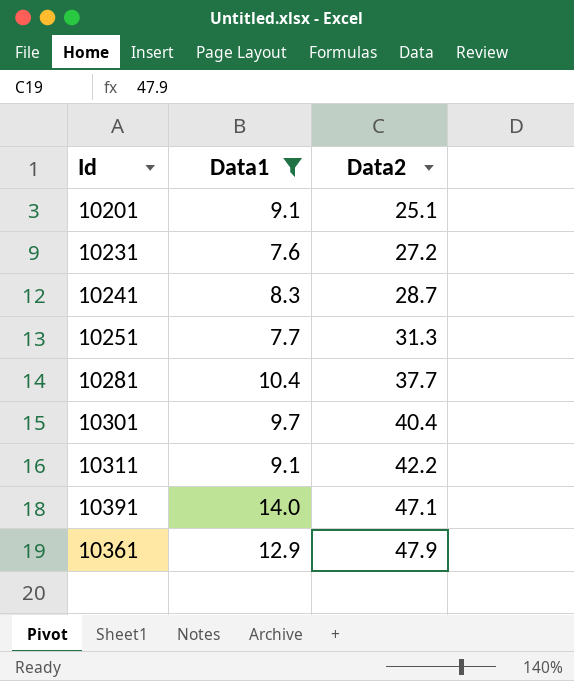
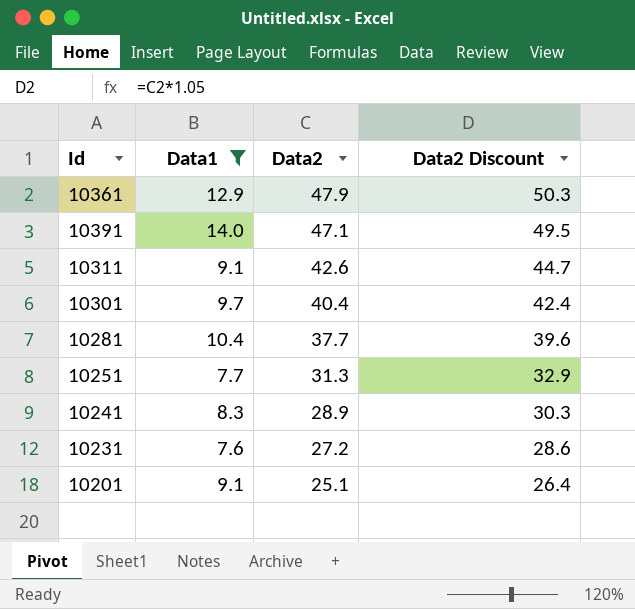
row order: Data2 ascending -> Data2 descending
column Data2 Discount | formula: none -> [Data2] * 1.05
10311 | Data2: 42.2 -> 42.6
10241 | Data2: 28.7 -> 28.9

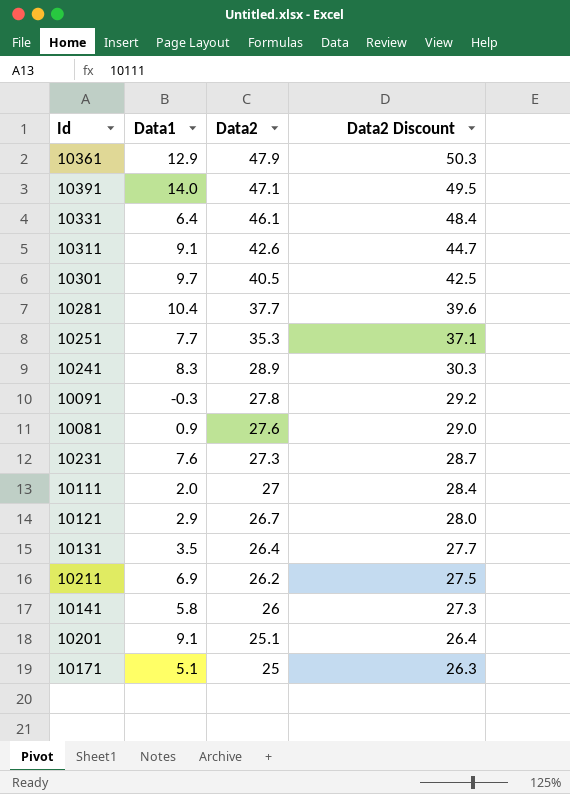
filter: Data1 >= 7.6 -> none
10301 | Data2: 40.4 -> 40.5
10301 | Data2 Discount: 42.4 -> 42.5
10251 | Data2: 31.3 -> 35.3
10251 | Data2 Discount: 32.9 -> 37.1
10231 | Data2: 27.2 -> 27.3
10231 | Data2 Discount: 28.6 -> 28.7

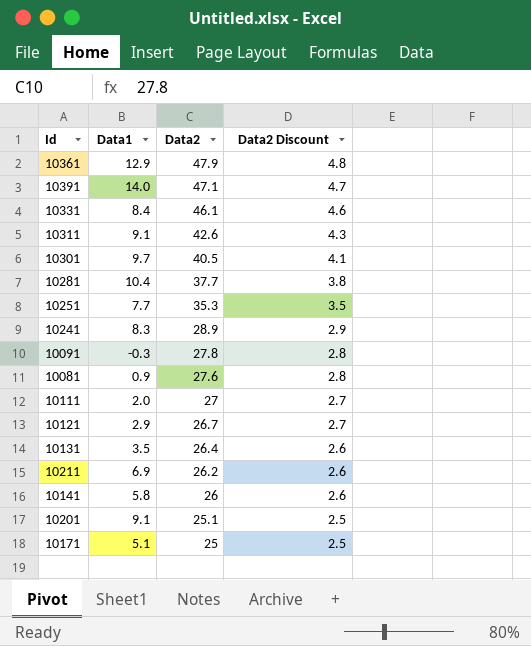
column Data2 Discount | formula: [Data2] * 1.05 -> [Data2] * 0.1
row 10231: 7.6 | 27.3 | 28.7 -> none
10331 | Data1: 6.4 -> 8.4

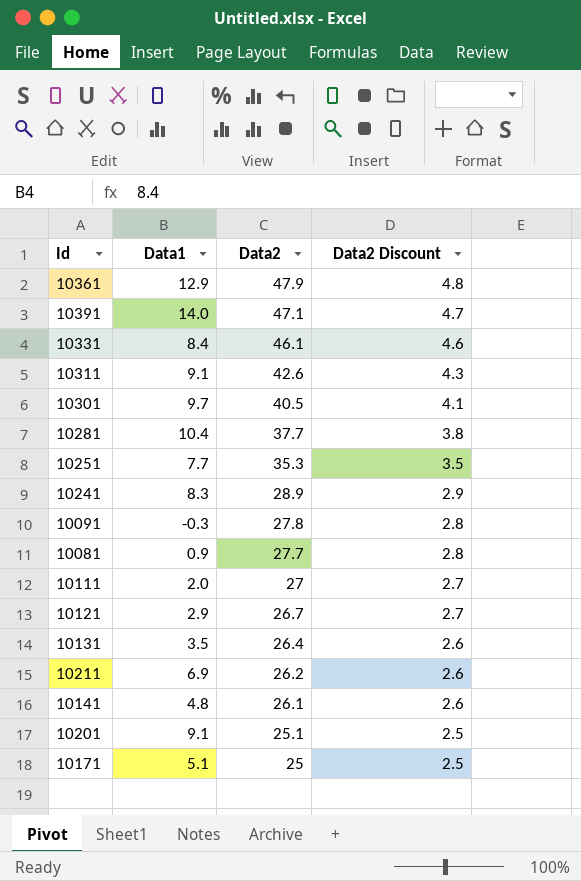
10081 | Data2: 27.6 -> 27.7
10141 | Data1: 5.8 -> 4.8
10141 | Data2: 26 -> 26.1

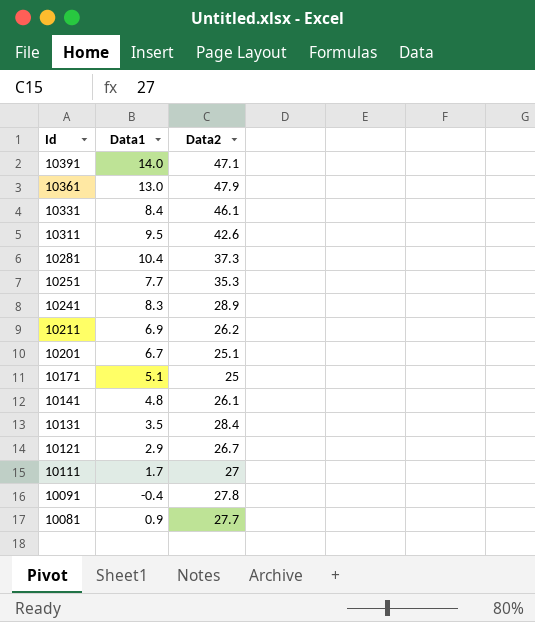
row order: Data2 descending -> Id descending
column Data2 Discount | formula: [Data2] * 0.1 -> none
row 10301: 9.7 | 40.5 | 4.1 -> none
10361 | Data1: 12.9 -> 13.0
10311 | Data1: 9.1 -> 9.5
10281 | Data2: 37.7 -> 37.3
10201 | Data1: 9.1 -> 6.7
10131 | Data2: 26.4 -> 28.4
10111 | Data1: 2.0 -> 1.7
10091 | Data1: -0.3 -> -0.4

